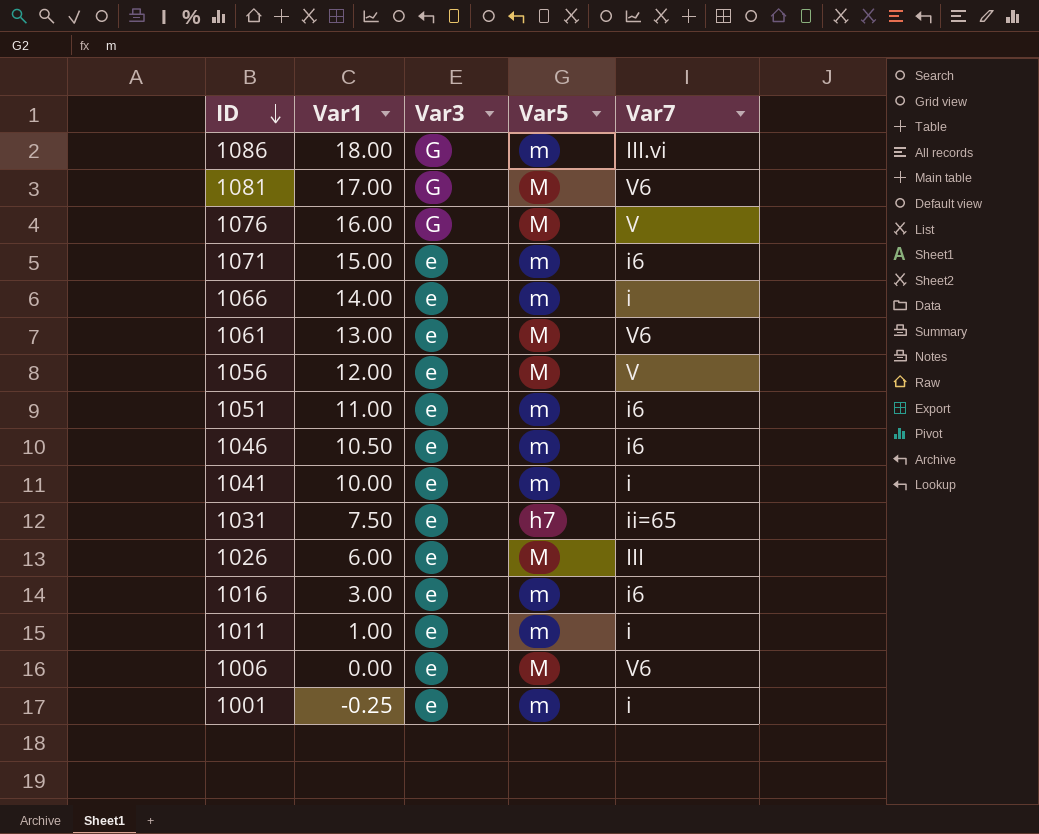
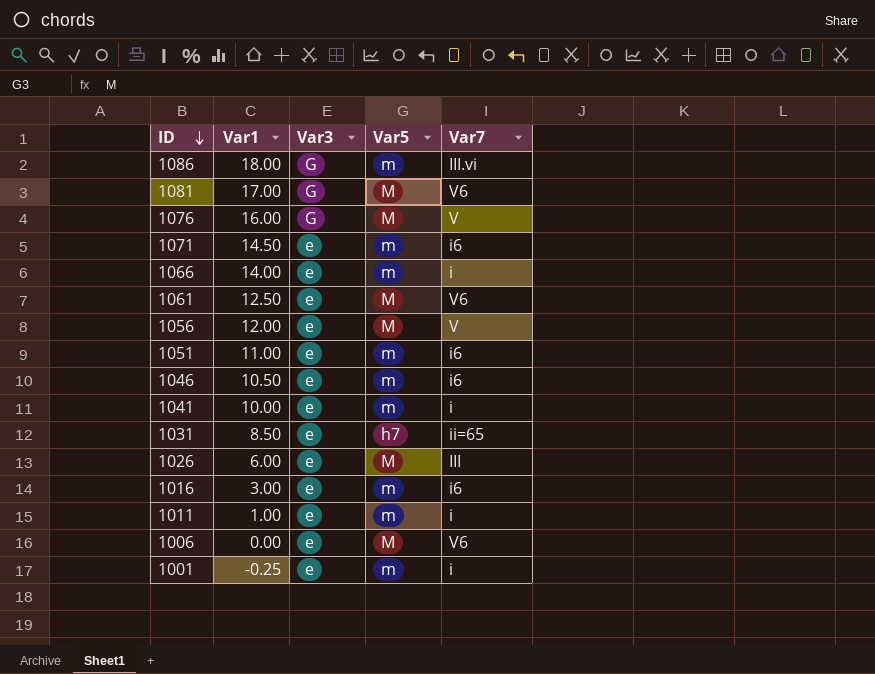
1071 | Var1: 15.00 -> 14.50
1061 | Var1: 13.00 -> 12.50
1031 | Var1: 7.50 -> 8.50

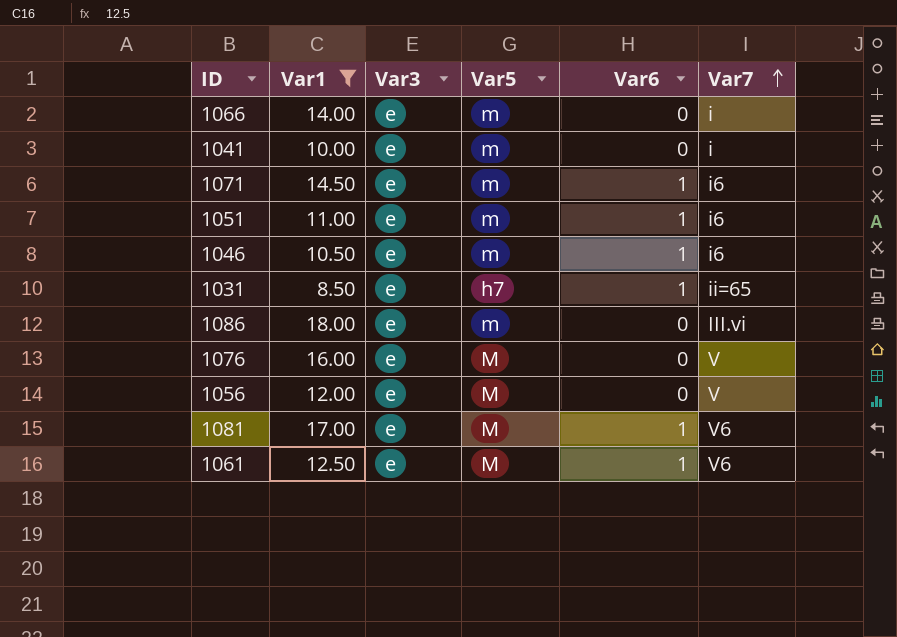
filter: none -> Var1 >= 8.50
row order: ID descending -> Var7 ascending
column Var6 | position: none -> 5
1086 | Var3: G -> e
1076 | Var3: G -> e
1081 | Var3: G -> e

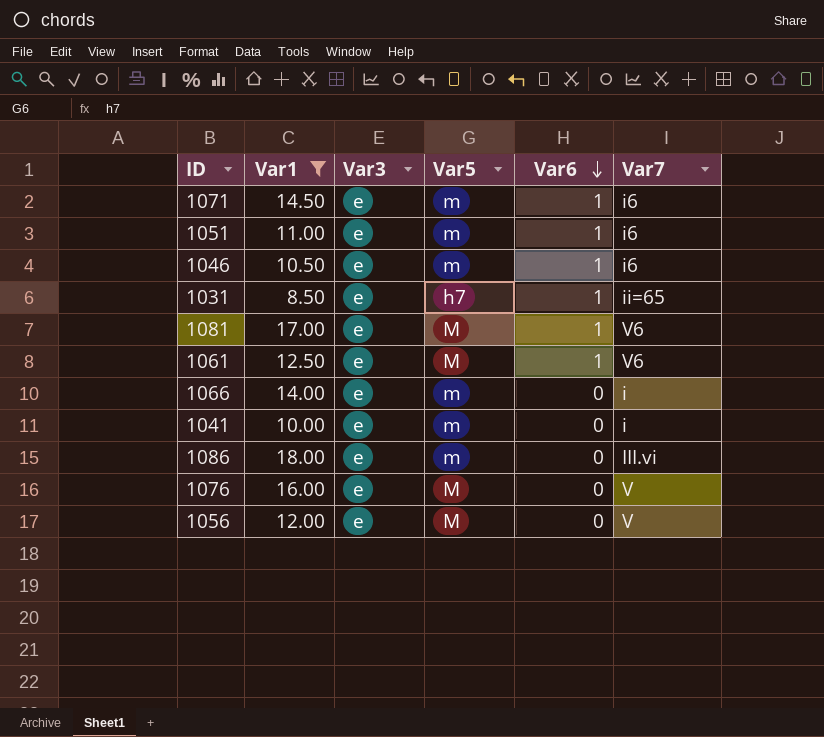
row order: Var7 ascending -> Var6 descending

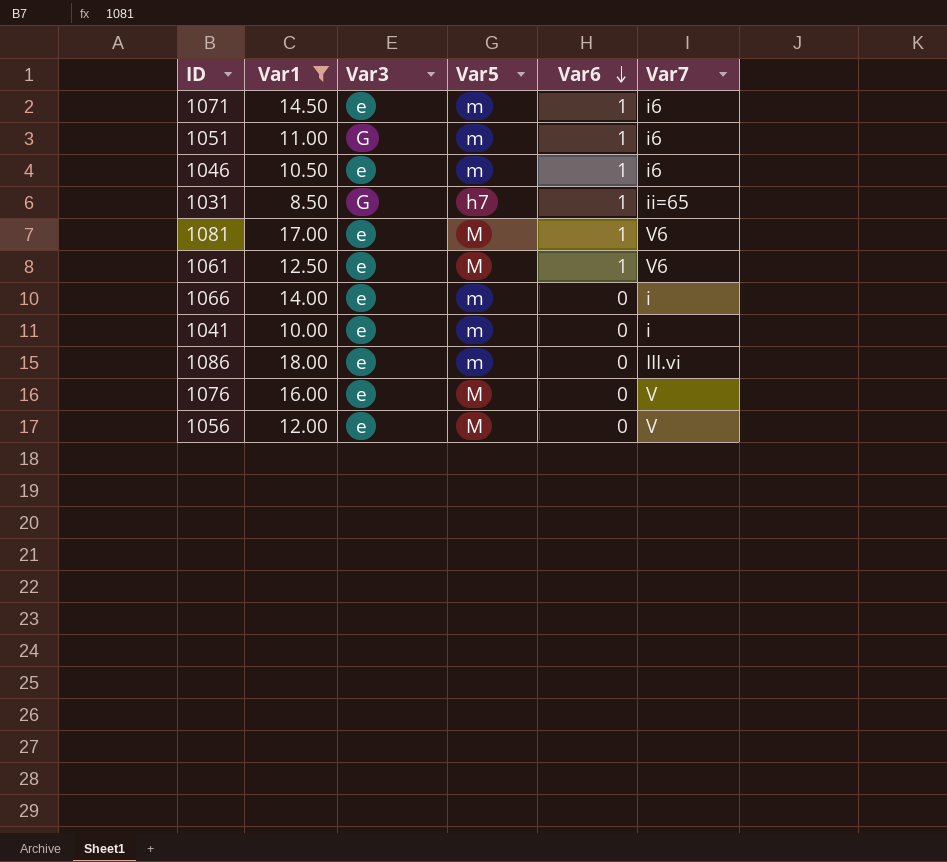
1051 | Var3: e -> G
1031 | Var3: e -> G

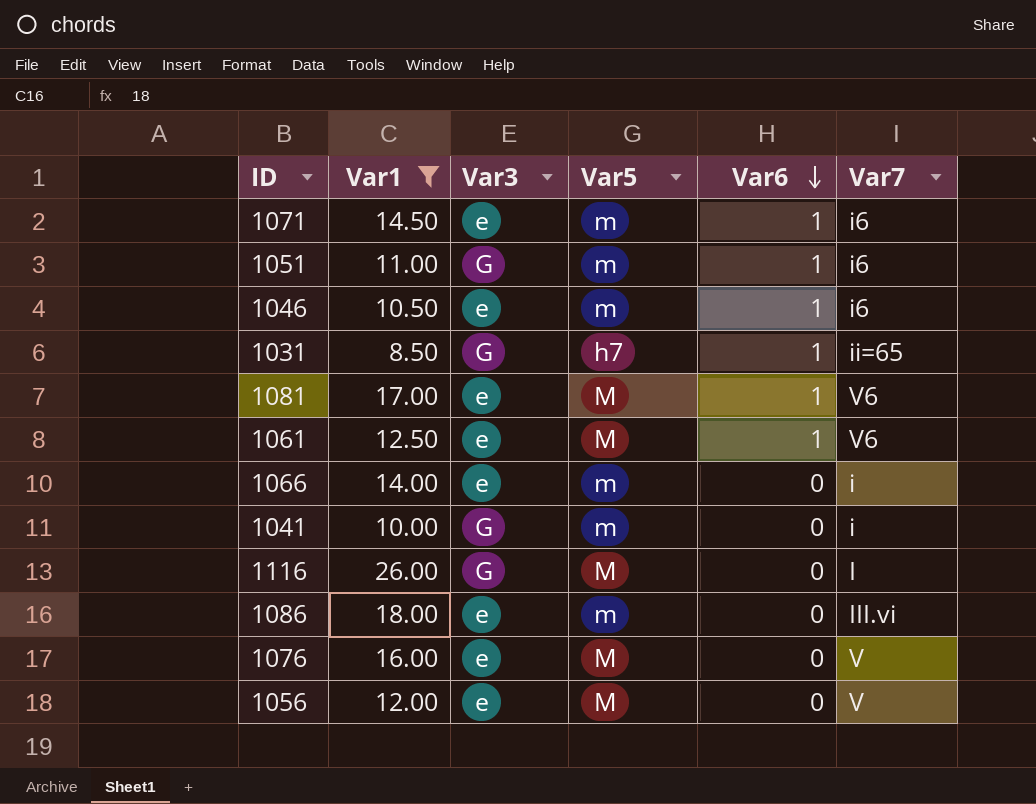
1041 | Var3: e -> G
row 1116: none -> 26.00 | G | M | 0 | I

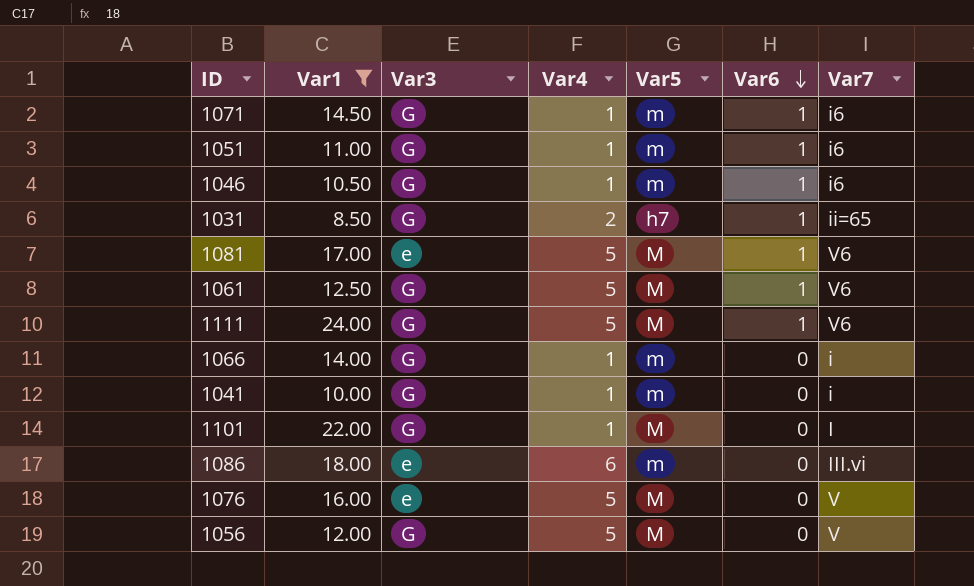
column Var4 | position: none -> 4
row 1116: 26.00 | G | M | 0 | I -> none
1071 | Var3: e -> G
1046 | Var3: e -> G
1061 | Var3: e -> G
row 1111: none -> 24.00 | G | 5 | M | 1 | V6
1066 | Var3: e -> G
row 1101: none -> 22.00 | G | 1 | M | 0 | I
1056 | Var3: e -> G

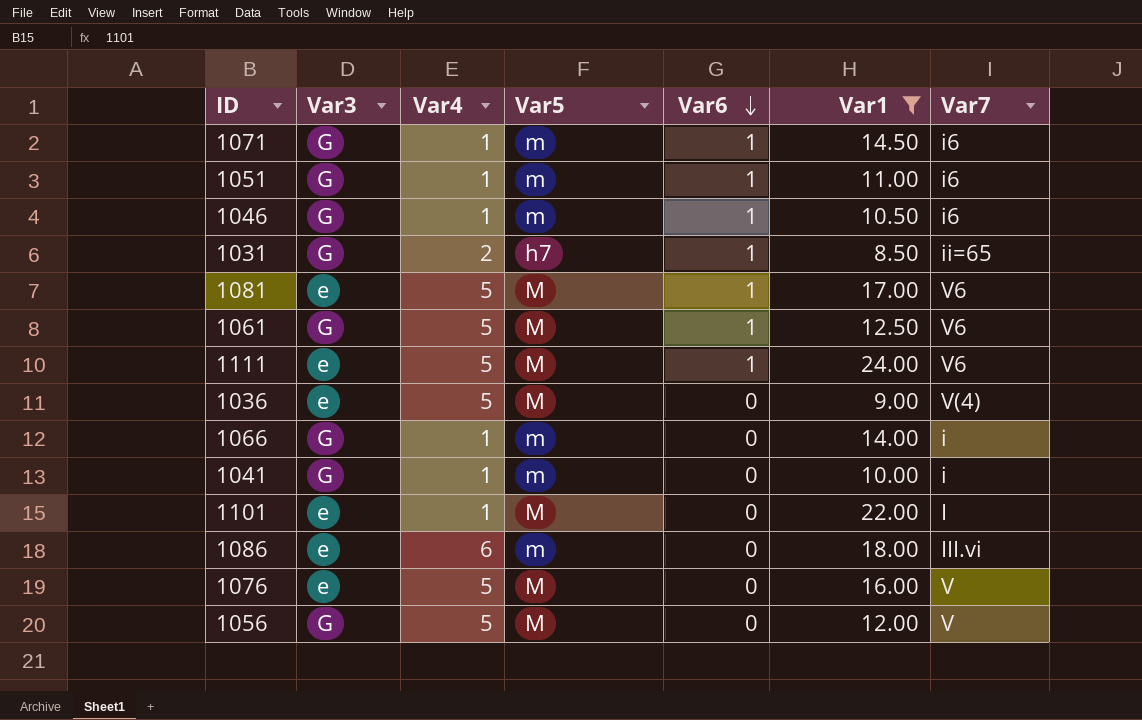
column Var1 | position: 2 -> 6
1111 | Var3: G -> e
row 1036: none -> e | 5 | M | 0 | 9.00 | V(4)
1101 | Var3: G -> e

